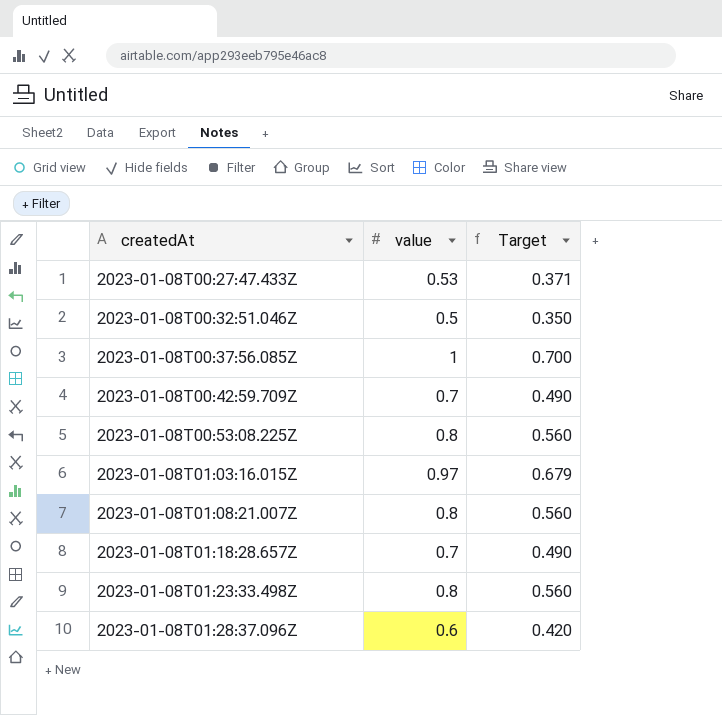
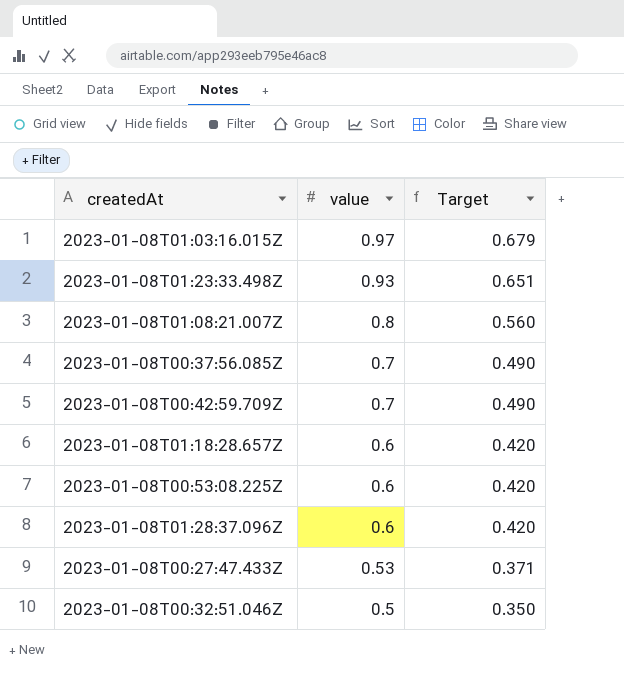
row order: createdAt ascending -> value descending
2023-01-08T01:23:33.498Z | value: 0.8 -> 0.93
2023-01-08T01:23:33.498Z | Target: 0.560 -> 0.651
2023-01-08T00:37:56.085Z | value: 1 -> 0.7
2023-01-08T00:37:56.085Z | Target: 0.700 -> 0.490
2023-01-08T01:18:28.657Z | value: 0.7 -> 0.6
2023-01-08T01:18:28.657Z | Target: 0.490 -> 0.420
2023-01-08T00:53:08.225Z | value: 0.8 -> 0.6
2023-01-08T00:53:08.225Z | Target: 0.560 -> 0.420

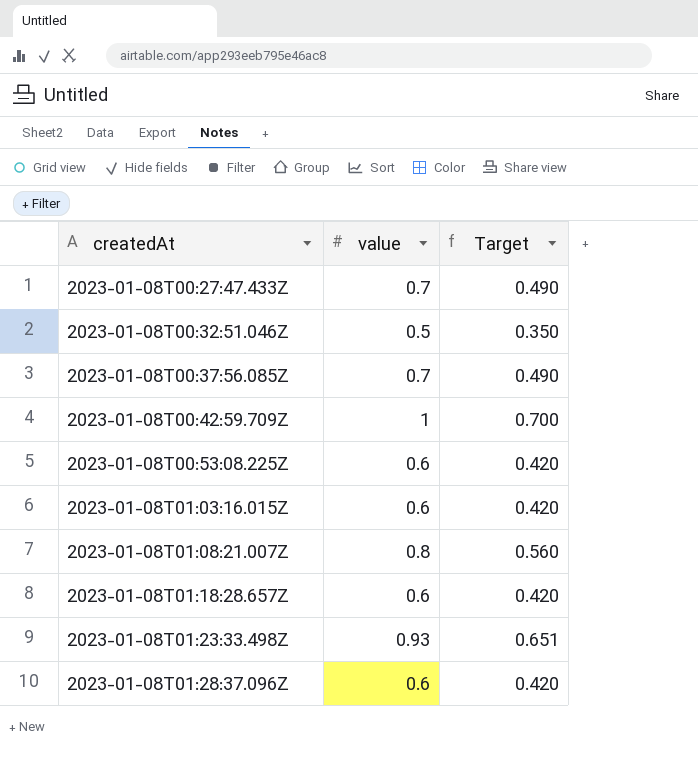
row order: value descending -> createdAt ascending
2023-01-08T00:27:47.433Z | value: 0.53 -> 0.7
2023-01-08T00:27:47.433Z | Target: 0.371 -> 0.490
2023-01-08T00:42:59.709Z | value: 0.7 -> 1
2023-01-08T00:42:59.709Z | Target: 0.490 -> 0.700
2023-01-08T01:03:16.015Z | value: 0.97 -> 0.6
2023-01-08T01:03:16.015Z | Target: 0.679 -> 0.420

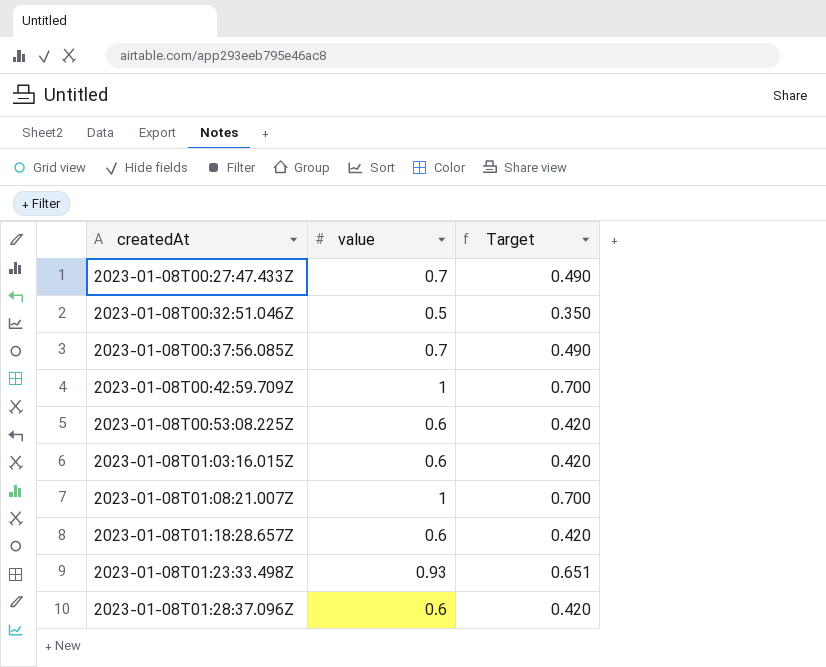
2023-01-08T01:08:21.007Z | value: 0.8 -> 1
2023-01-08T01:08:21.007Z | Target: 0.560 -> 0.700

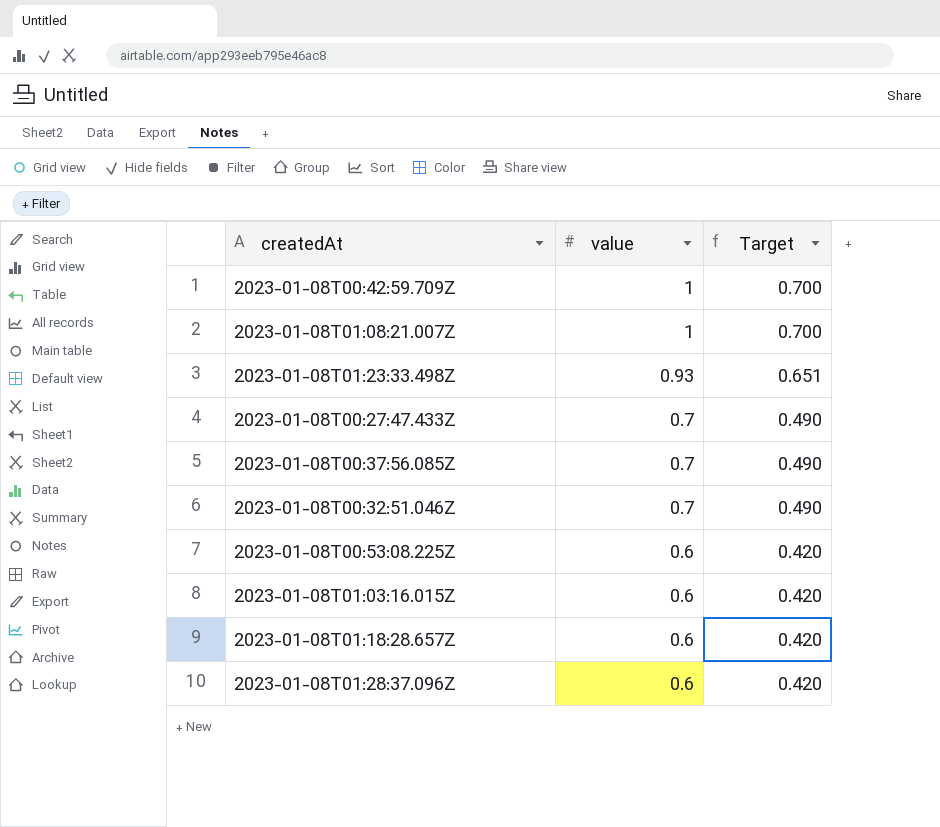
row order: createdAt ascending -> value descending
2023-01-08T00:32:51.046Z | value: 0.5 -> 0.7
2023-01-08T00:32:51.046Z | Target: 0.350 -> 0.490

